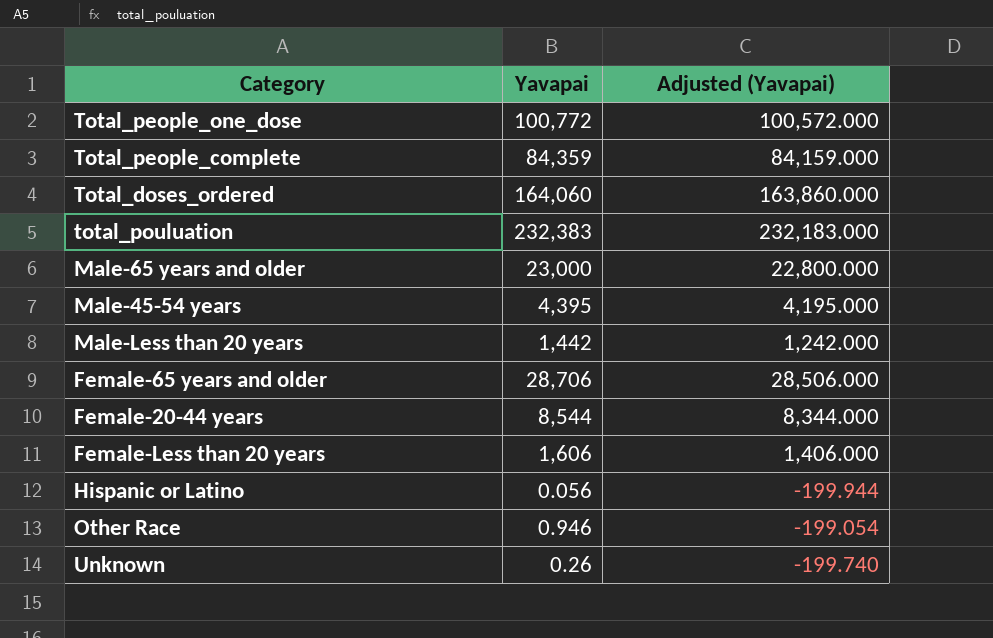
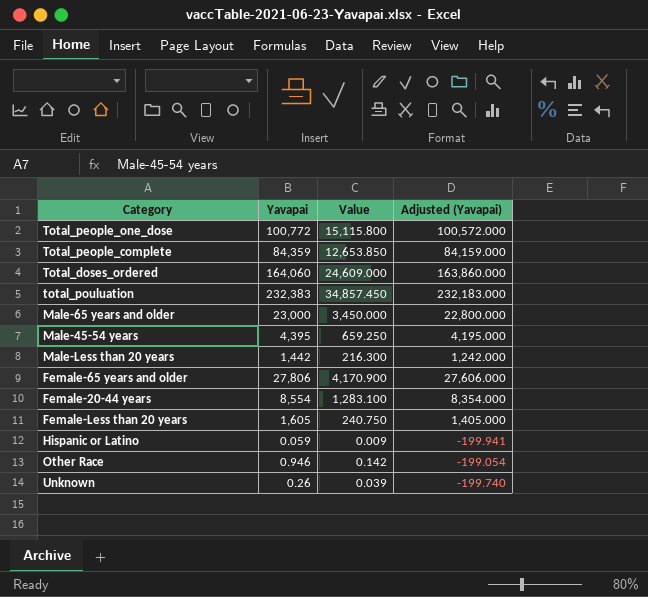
column Value | formula: none -> [Yavapai] * 0.15
Female-65 years and older | Yavapai: 28,706 -> 27,806
Female-65 years and older | Adjusted (Yavapai): 28,506.000 -> 27,606.000
Female-20-44 years | Yavapai: 8,544 -> 8,554
Female-20-44 years | Adjusted (Yavapai): 8,344.000 -> 8,354.000
Female-Less than 20 years | Yavapai: 1,606 -> 1,605
Female-Less than 20 years | Adjusted (Yavapai): 1,406.000 -> 1,405.000
Hispanic or Latino | Yavapai: 0.056 -> 0.059
Hispanic or Latino | Adjusted (Yavapai): -199.944 -> -199.941

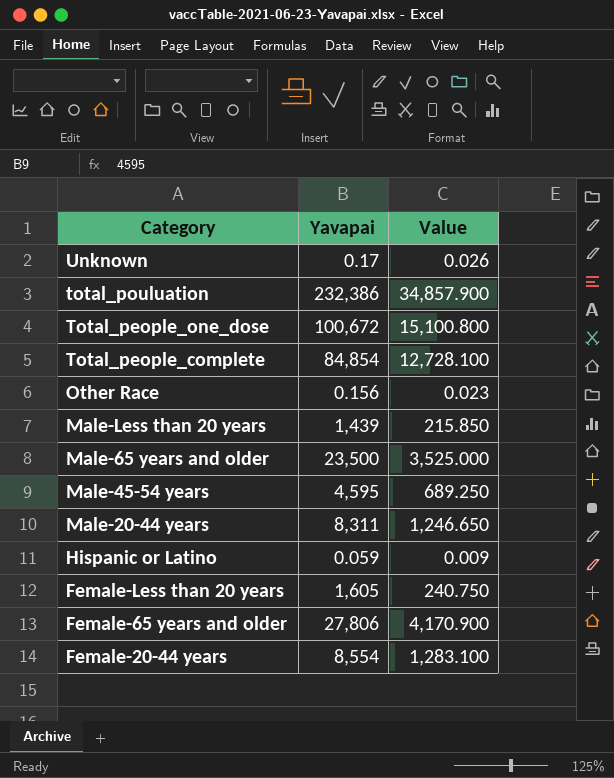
row order: none -> Category descending
column Adjusted (Yavapai) | formula: [Yavapai] - 200 -> none
row Total_doses_ordered: 164,060 | 24,609.000 | 163,860.000 -> none
Unknown | Yavapai: 0.26 -> 0.17
Unknown | Value: 0.039 -> 0.026
total_pouluation | Yavapai: 232,383 -> 232,386
total_pouluation | Value: 34,857.450 -> 34,857.900
Total_people_one_dose | Yavapai: 100,772 -> 100,672
Total_people_one_dose | Value: 15,115.800 -> 15,100.800
Total_people_complete | Yavapai: 84,359 -> 84,854
Total_people_complete | Value: 12,653.850 -> 12,728.100
Other Race | Yavapai: 0.946 -> 0.156
Other Race | Value: 0.142 -> 0.023
Male-Less than 20 years | Yavapai: 1,442 -> 1,439
Male-Less than 20 years | Value: 216.300 -> 215.850
Male-65 years and older | Yavapai: 23,000 -> 23,500
Male-65 years and older | Value: 3,450.000 -> 3,525.000
Male-45-54 years | Yavapai: 4,395 -> 4,595
Male-45-54 years | Value: 659.250 -> 689.250
row Male-20-44 years: none -> 8,311 | 1,246.650

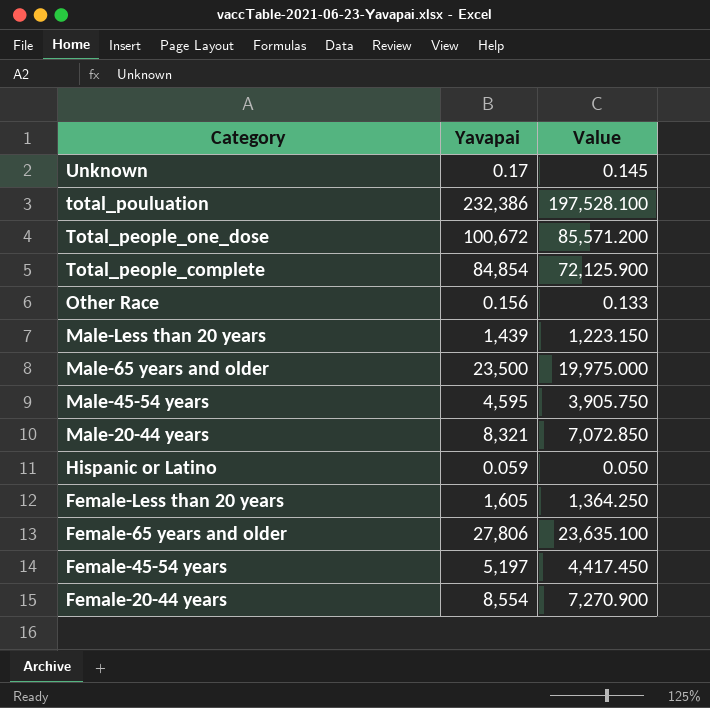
column Value | formula: [Yavapai] * 0.15 -> [Yavapai] * 0.85
Male-20-44 years | Yavapai: 8,311 -> 8,321
row Female-45-54 years: none -> 5,197 | 4,417.450

